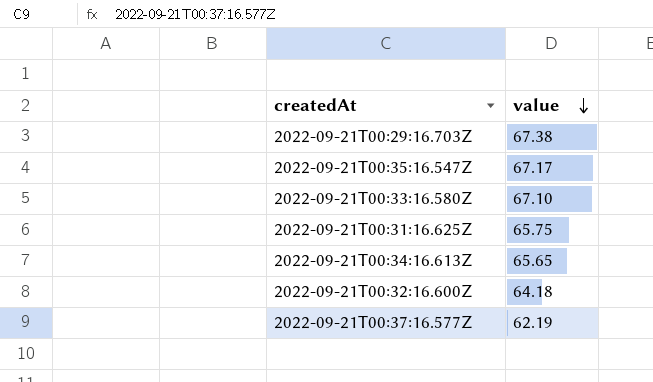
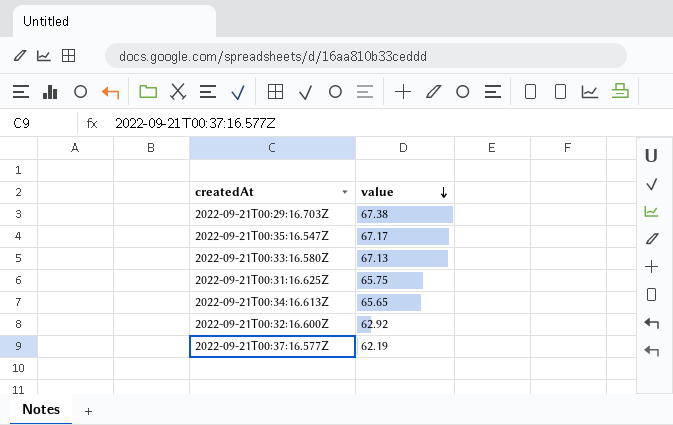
2022-09-21T00:33:16.580Z | value: 67.10 -> 67.13
2022-09-21T00:32:16.600Z | value: 64.18 -> 62.92

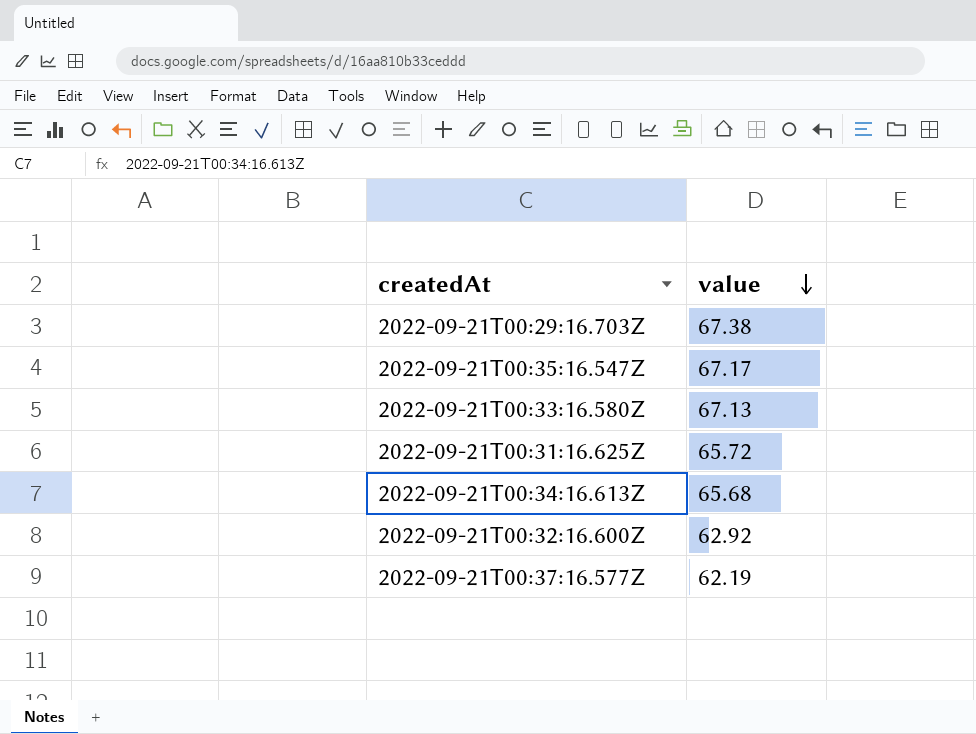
2022-09-21T00:31:16.625Z | value: 65.75 -> 65.72
2022-09-21T00:34:16.613Z | value: 65.65 -> 65.68

